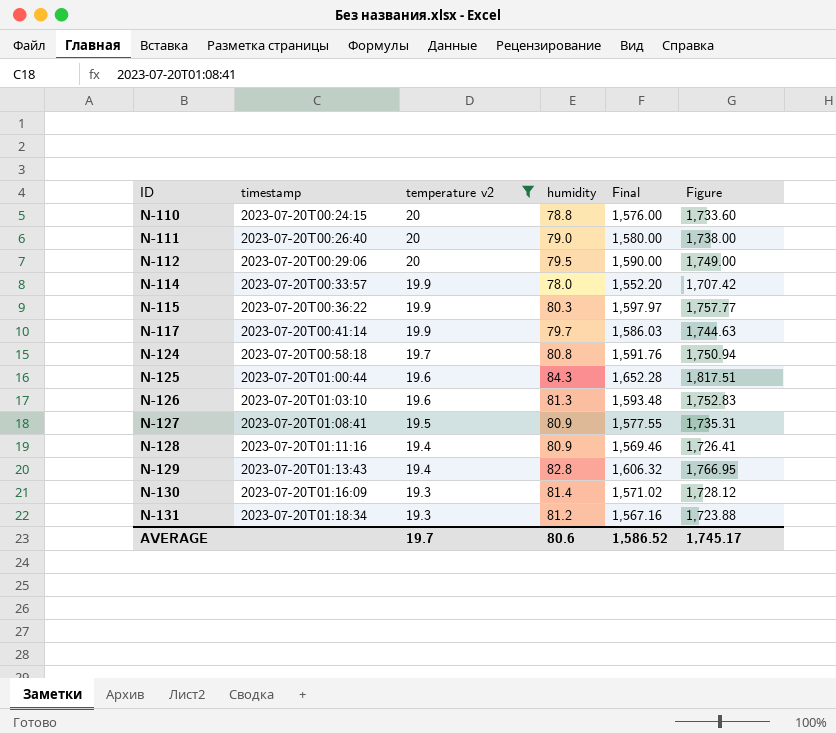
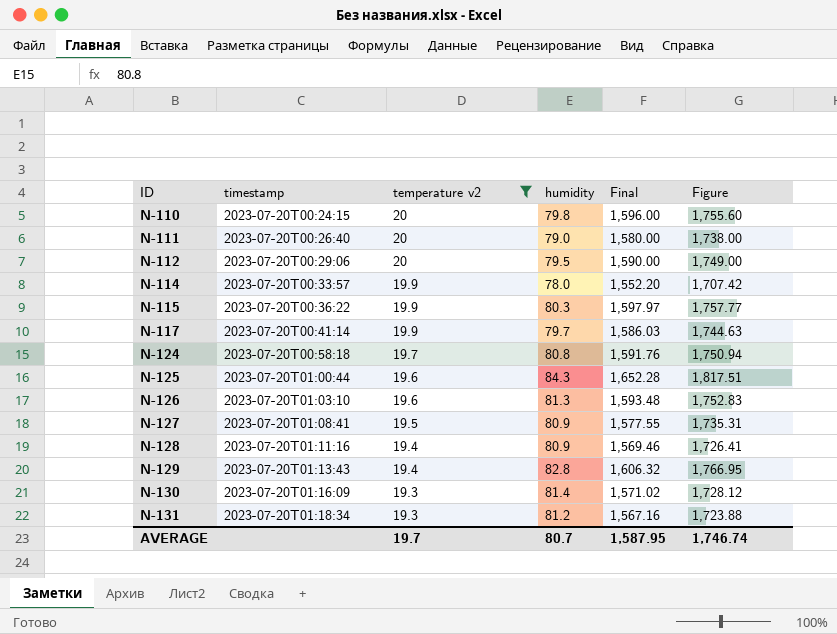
N-110 | humidity: 78.8 -> 79.8
N-110 | Final: 1,576.00 -> 1,596.00
N-110 | Figure: 1,733.60 -> 1,755.60
AVERAGE | humidity: 80.6 -> 80.7
AVERAGE | Final: 1,586.52 -> 1,587.95
AVERAGE | Figure: 1,745.17 -> 1,746.74

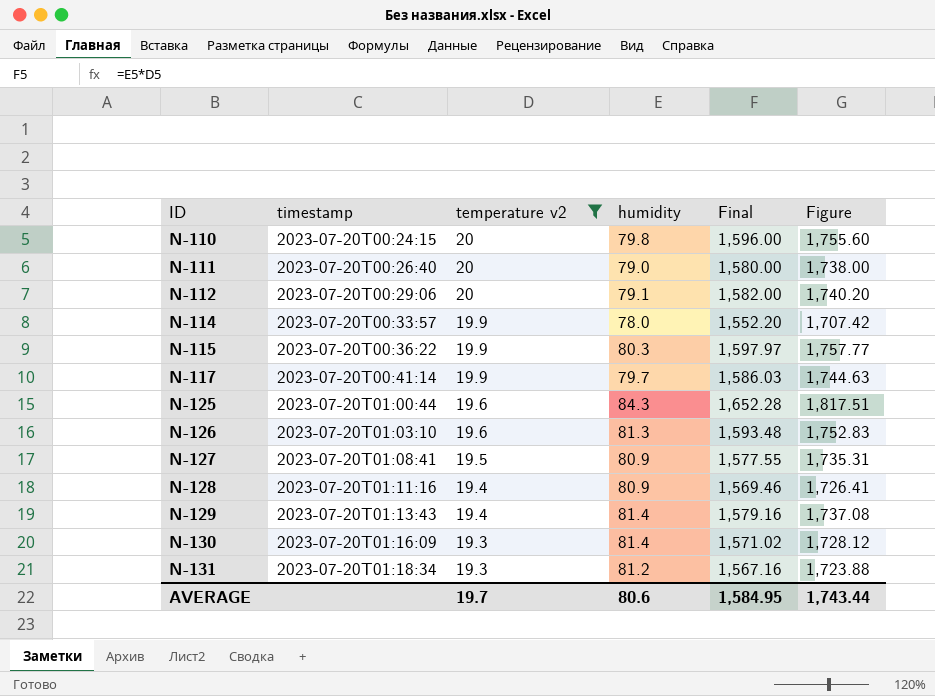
row N-124: 2023-07-20T00:58:18 | 19.7 | 80.8 | 1,591.76 | 1,750.94 -> none
N-112 | humidity: 79.5 -> 79.1
N-112 | Final: 1,590.00 -> 1,582.00
N-112 | Figure: 1,749.00 -> 1,740.20
N-129 | humidity: 82.8 -> 81.4
N-129 | Final: 1,606.32 -> 1,579.16
N-129 | Figure: 1,766.95 -> 1,737.08
AVERAGE | humidity: 80.7 -> 80.6
AVERAGE | Final: 1,587.95 -> 1,584.95
AVERAGE | Figure: 1,746.74 -> 1,743.44

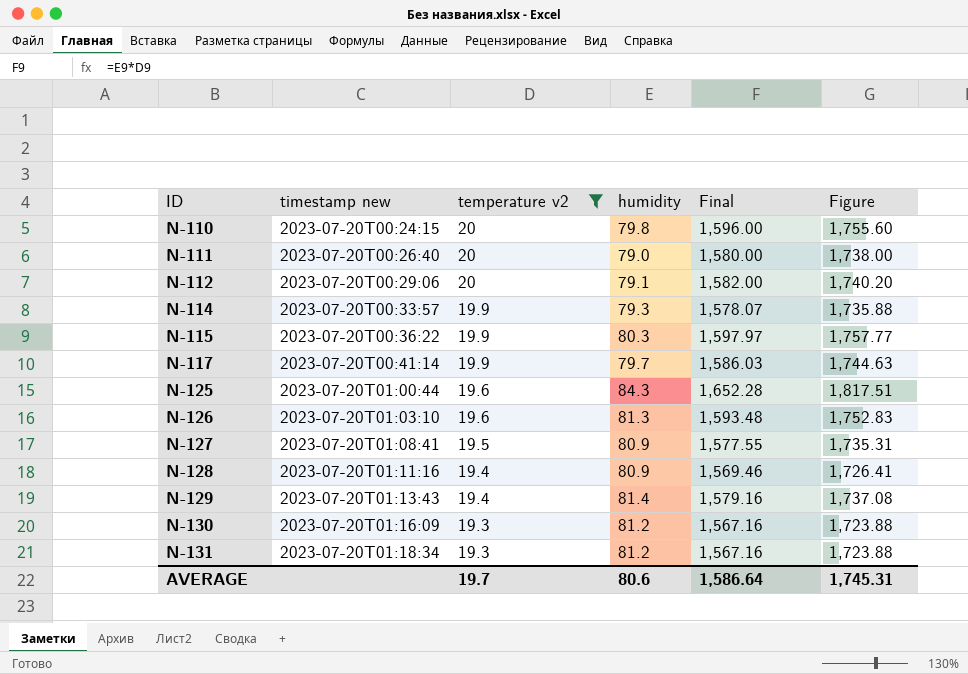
column name: timestamp -> timestamp new
N-114 | humidity: 78.0 -> 79.3
N-114 | Final: 1,552.20 -> 1,578.07
N-114 | Figure: 1,707.42 -> 1,735.88
N-130 | humidity: 81.4 -> 81.2
N-130 | Final: 1,571.02 -> 1,567.16
N-130 | Figure: 1,728.12 -> 1,723.88
AVERAGE | Final: 1,584.95 -> 1,586.64
AVERAGE | Figure: 1,743.44 -> 1,745.31

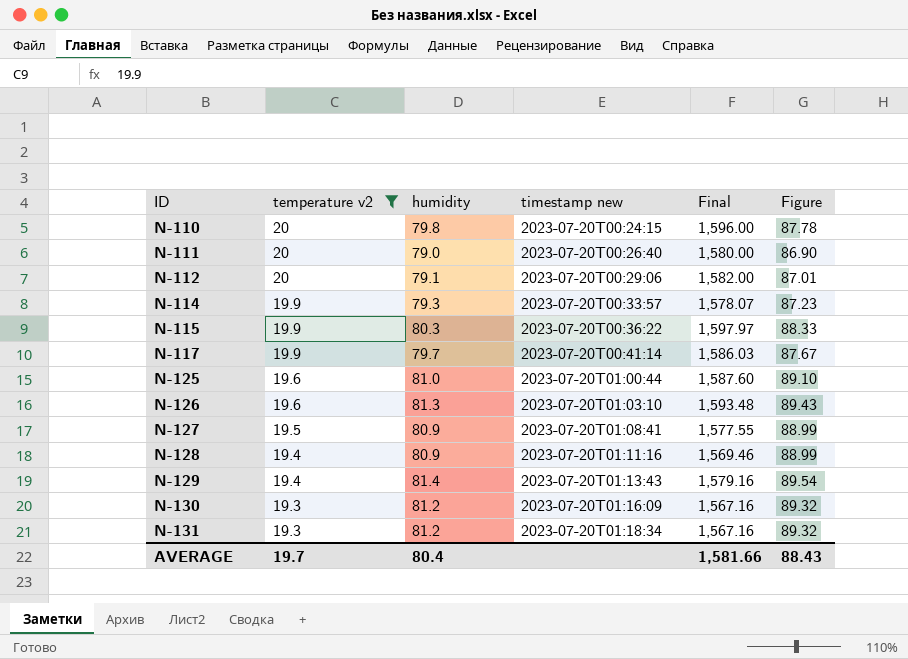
column timestamp new | position: 2 -> 4
column Figure | formula: [Final] * 1.1 -> [humidity] * 1.1
N-125 | humidity: 84.3 -> 81.0
N-125 | Final: 1,652.28 -> 1,587.60
AVERAGE | humidity: 80.6 -> 80.4
AVERAGE | Final: 1,586.64 -> 1,581.66
AVERAGE | Figure: 1,745.31 -> 88.43

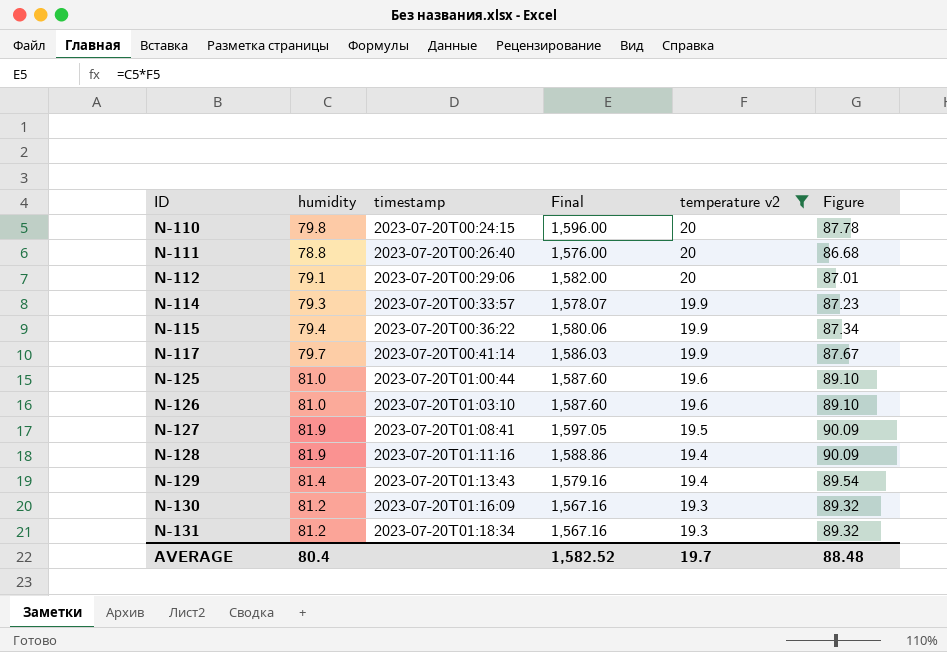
column name: timestamp new -> timestamp
column temperature v2 | position: 2 -> 5
N-111 | humidity: 79.0 -> 78.8
N-111 | Final: 1,580.00 -> 1,576.00
N-111 | Figure: 86.90 -> 86.68
N-115 | humidity: 80.3 -> 79.4
N-115 | Final: 1,597.97 -> 1,580.06
N-115 | Figure: 88.33 -> 87.34
N-126 | humidity: 81.3 -> 81.0
N-126 | Final: 1,593.48 -> 1,587.60
N-126 | Figure: 89.43 -> 89.10
N-127 | humidity: 80.9 -> 81.9
N-127 | Final: 1,577.55 -> 1,597.05
N-127 | Figure: 88.99 -> 90.09
N-128 | humidity: 80.9 -> 81.9
N-128 | Final: 1,569.46 -> 1,588.86
N-128 | Figure: 88.99 -> 90.09
AVERAGE | Final: 1,581.66 -> 1,582.52
AVERAGE | Figure: 88.43 -> 88.48

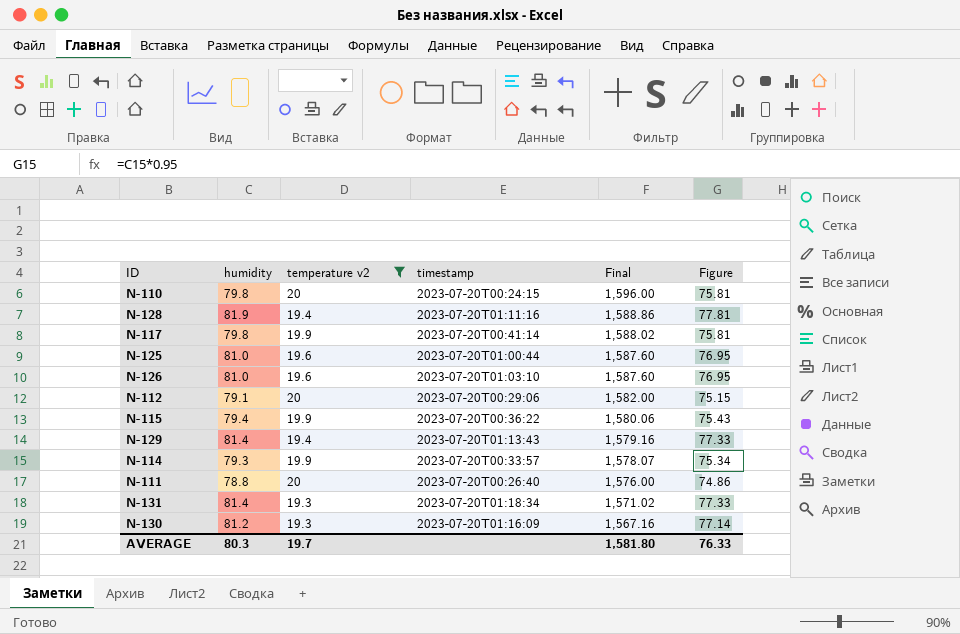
row order: ID ascending -> Final descending
column temperature v2 | position: 5 -> 3
column Figure | formula: [humidity] * 1.1 -> [humidity] * 0.95
row N-127: 81.9 | 2023-07-20T01:08:41 | 1,597.05 | 19.5 | 90.09 -> none
N-117 | humidity: 79.7 -> 79.8
N-117 | Final: 1,586.03 -> 1,588.02
N-131 | humidity: 81.2 -> 81.4
N-131 | Final: 1,567.16 -> 1,571.02
AVERAGE | humidity: 80.4 -> 80.3
AVERAGE | Final: 1,582.52 -> 1,581.80
AVERAGE | Figure: 88.48 -> 76.33

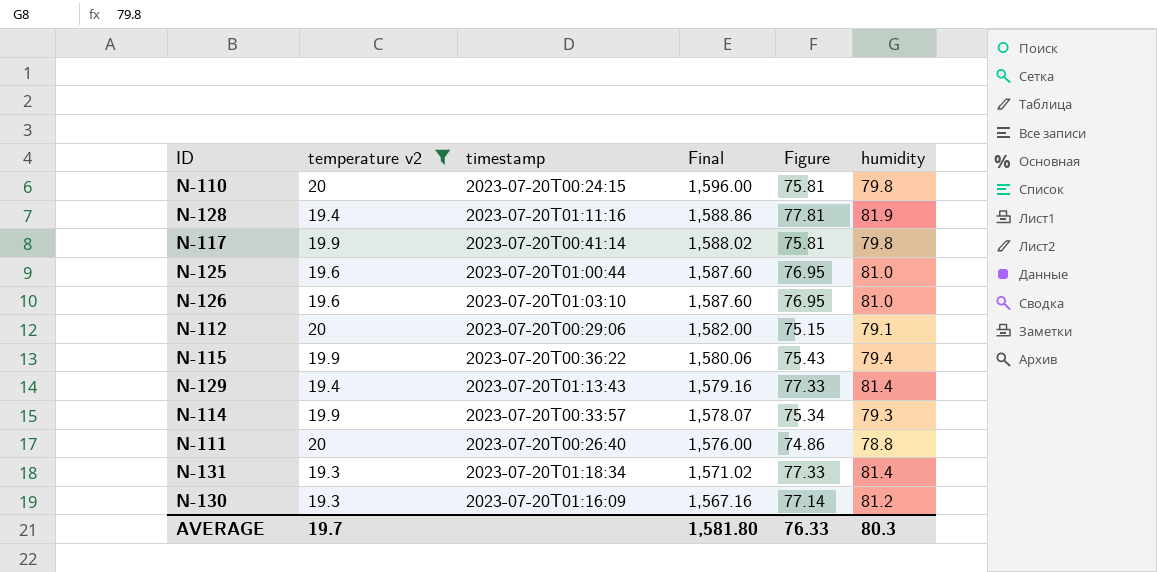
column humidity | position: 2 -> 6

